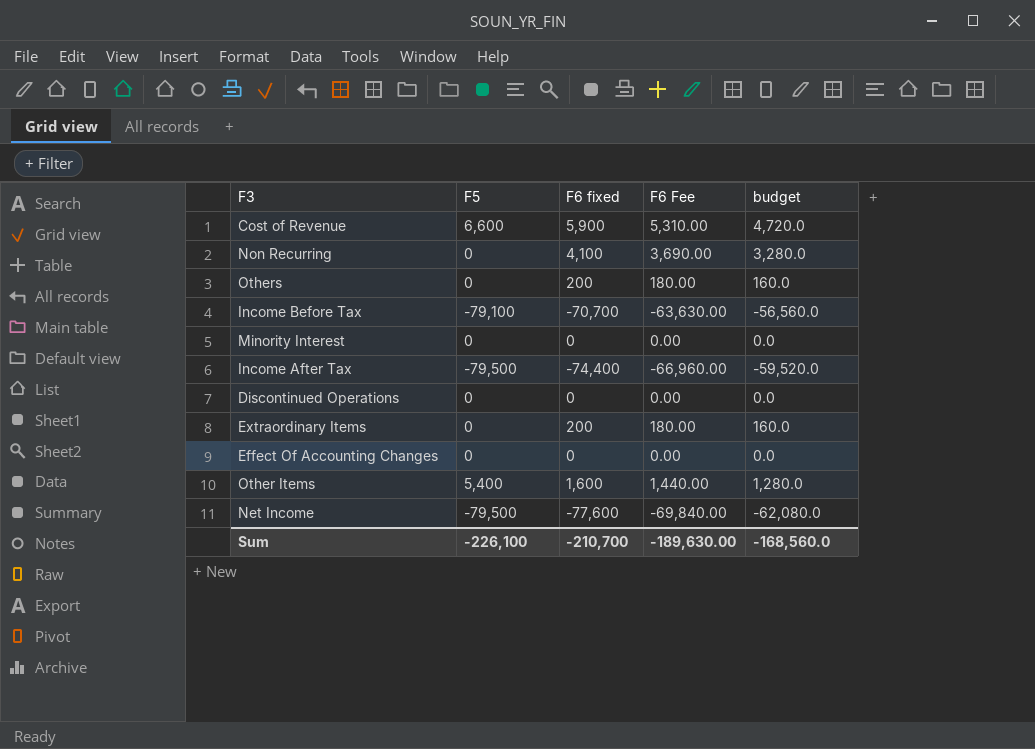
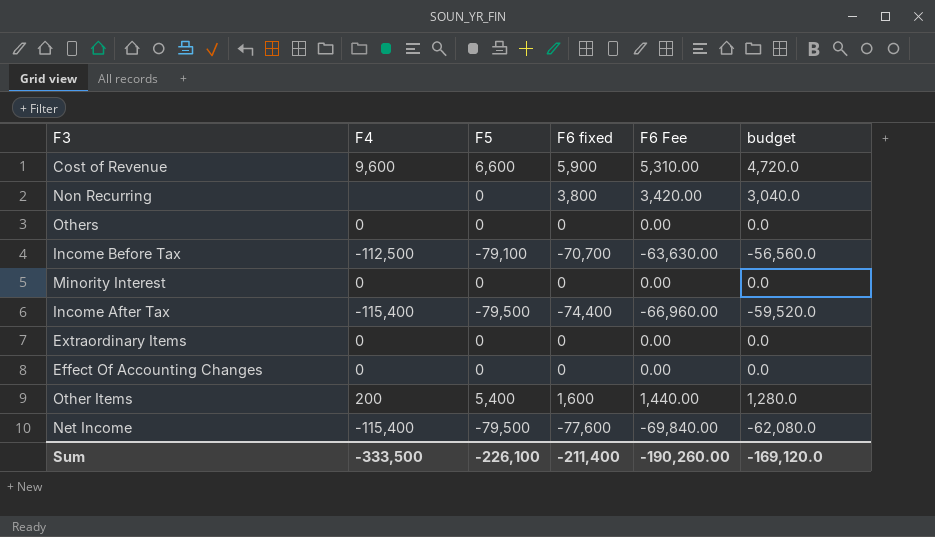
column F4 | position: none -> 2
row Discontinued Operations: 0 | 0 | 0.00 | 0.0 -> none
Non Recurring | F6 fixed: 4,100 -> 3,800
Non Recurring | F6 Fee: 3,690.00 -> 3,420.00
Non Recurring | budget: 3,280.0 -> 3,040.0
Others | F6 fixed: 200 -> 0
Others | F6 Fee: 180.00 -> 0.00
Others | budget: 160.0 -> 0.0
Extraordinary Items | F6 fixed: 200 -> 0
Extraordinary Items | F6 Fee: 180.00 -> 0.00
Extraordinary Items | budget: 160.0 -> 0.0
Sum | F6 fixed: -210,700 -> -211,400
Sum | F6 Fee: -189,630.00 -> -190,260.00
Sum | budget: -168,560.0 -> -169,120.0

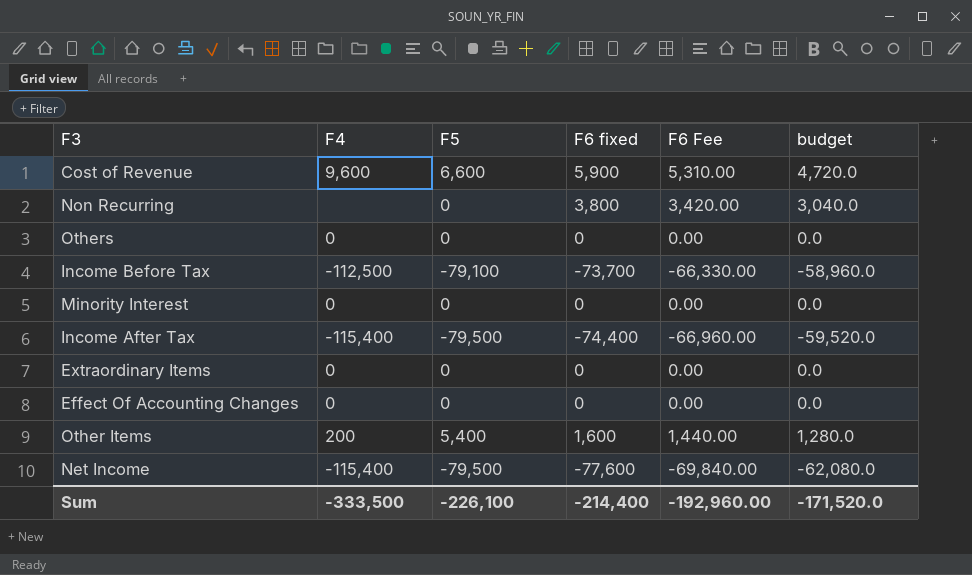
Income Before Tax | F6 fixed: -70,700 -> -73,700
Income Before Tax | F6 Fee: -63,630.00 -> -66,330.00
Income Before Tax | budget: -56,560.0 -> -58,960.0
Sum | F6 fixed: -211,400 -> -214,400
Sum | F6 Fee: -190,260.00 -> -192,960.00
Sum | budget: -169,120.0 -> -171,520.0

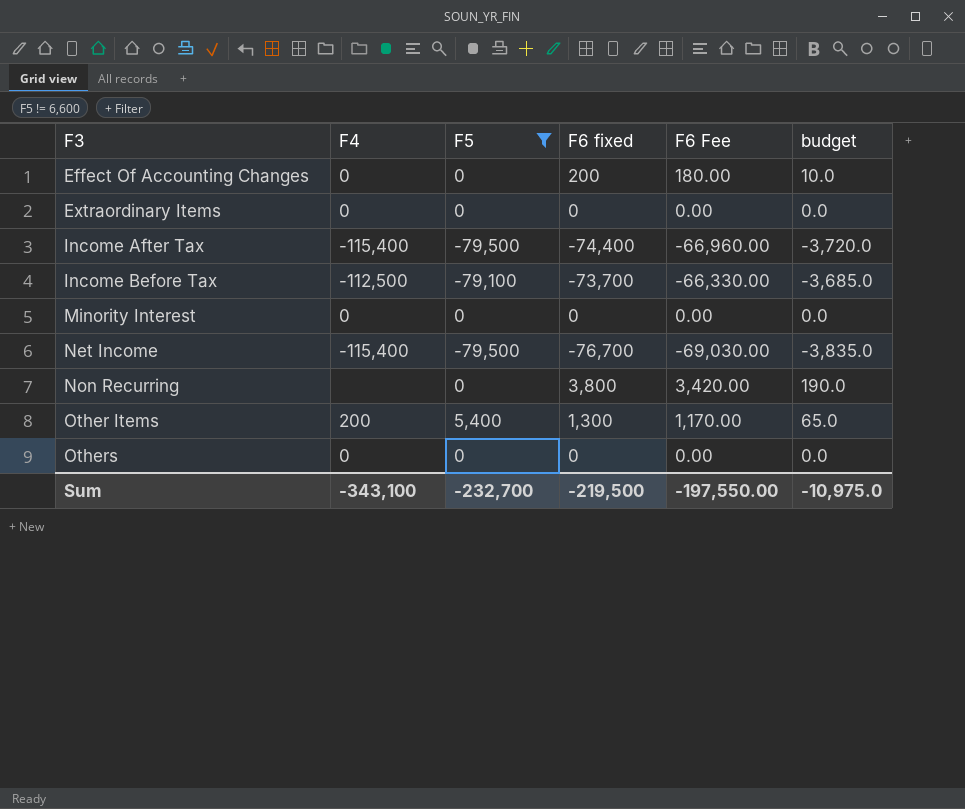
filter: none -> F5 != 6,600
row order: none -> F3 ascending
column budget | formula: [F6 fixed] * 0.8 -> [F6 fixed] * 0.05
Effect Of Accounting Changes | F6 fixed: 0 -> 200
Effect Of Accounting Changes | F6 Fee: 0.00 -> 180.00
Net Income | F6 fixed: -77,600 -> -76,700
Net Income | F6 Fee: -69,840.00 -> -69,030.00
Other Items | F6 fixed: 1,600 -> 1,300
Other Items | F6 Fee: 1,440.00 -> 1,170.00
Sum | F4: -333,500 -> -343,100
Sum | F5: -226,100 -> -232,700
Sum | F6 fixed: -214,400 -> -219,500
Sum | F6 Fee: -192,960.00 -> -197,550.00
Sum | budget: -171,520.0 -> -10,975.0

